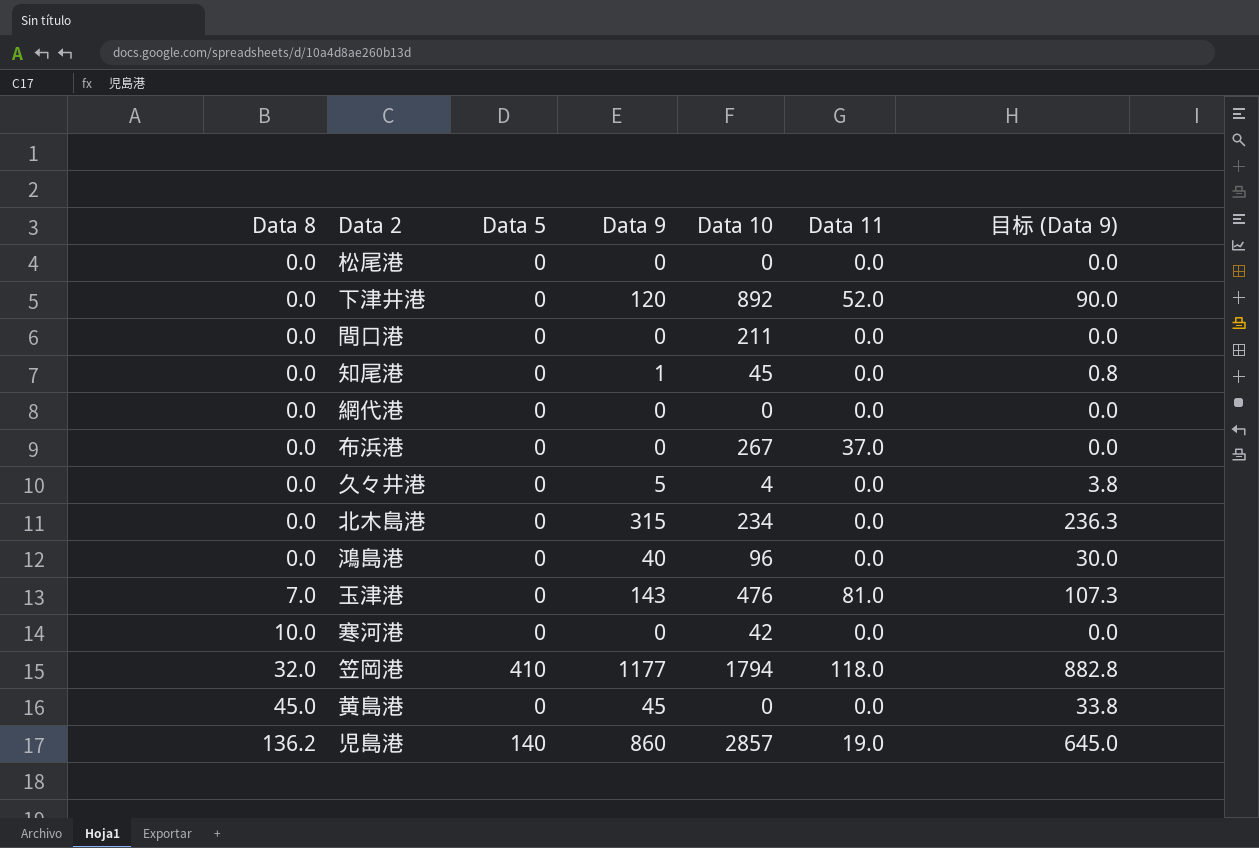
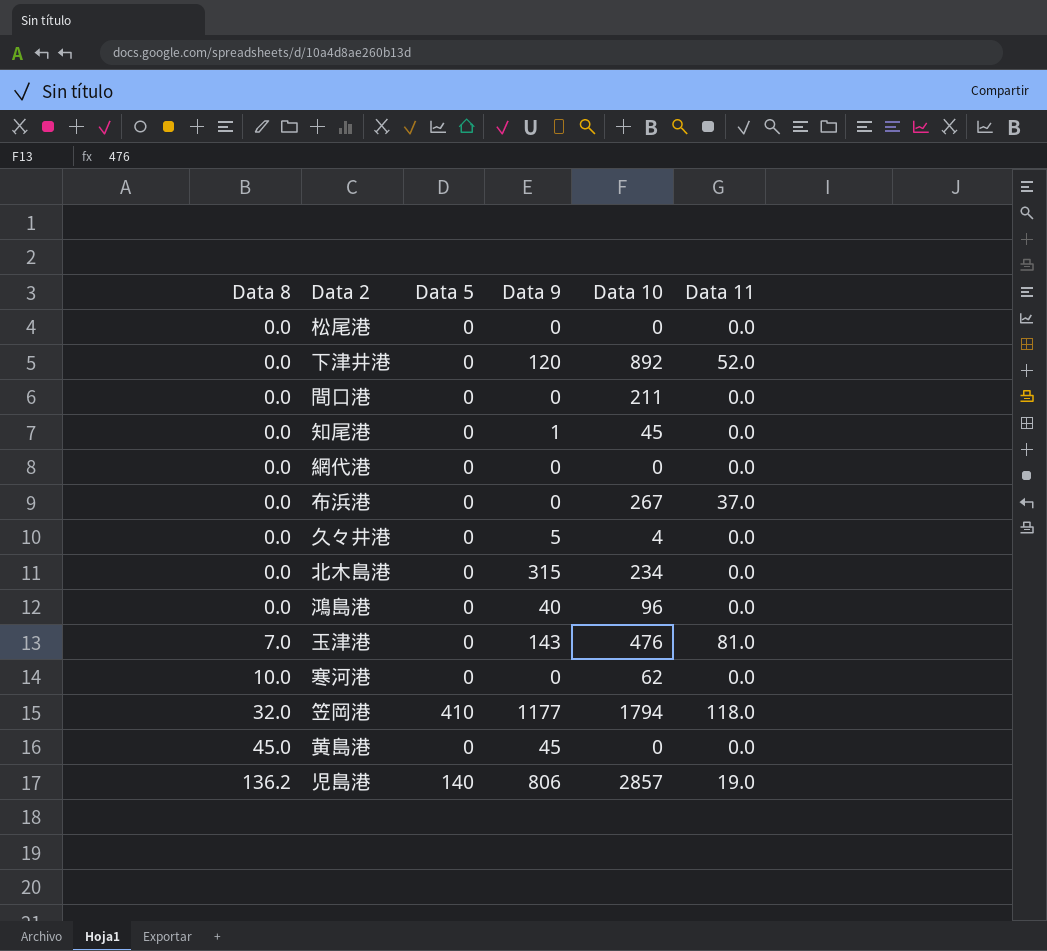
column 目标 (Data 9) | formula: [Data 9] * 0.75 -> none
寒河港 | Data 10: 42 -> 62
児島港 | Data 9: 860 -> 806

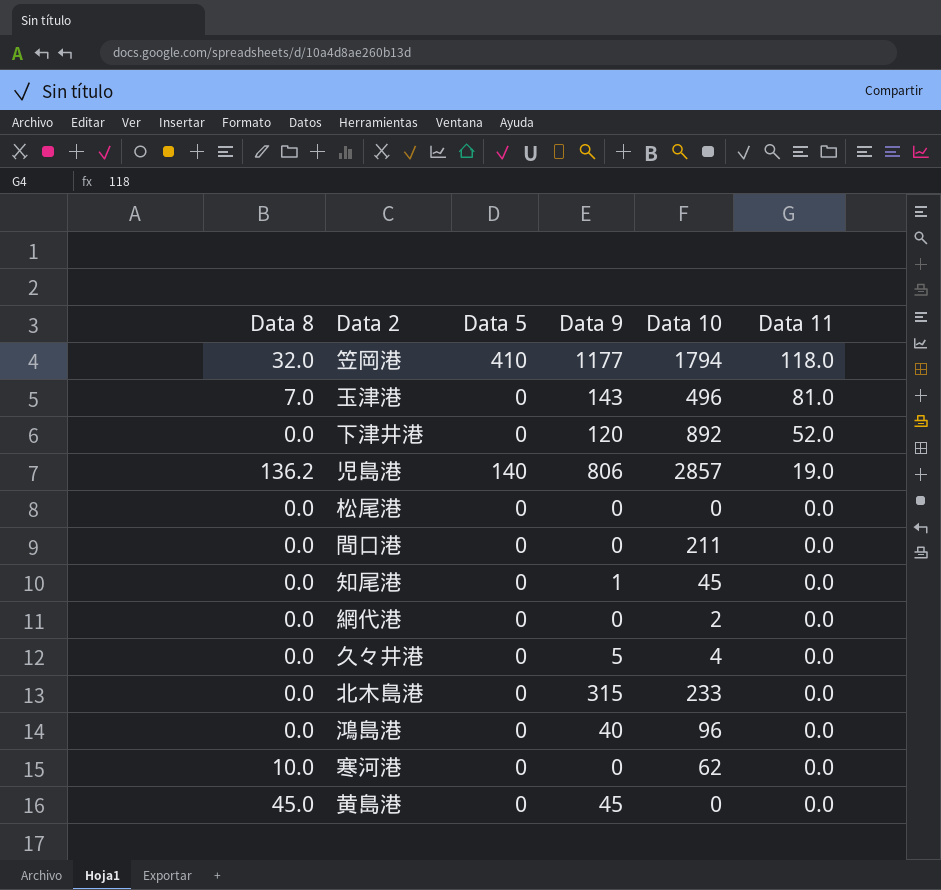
row order: Data 8 ascending -> Data 11 descending
row 布浜港: 0.0 | 0 | 0 | 267 | 37.0 -> none
玉津港 | Data 10: 476 -> 496
網代港 | Data 10: 0 -> 2
北木島港 | Data 10: 234 -> 233

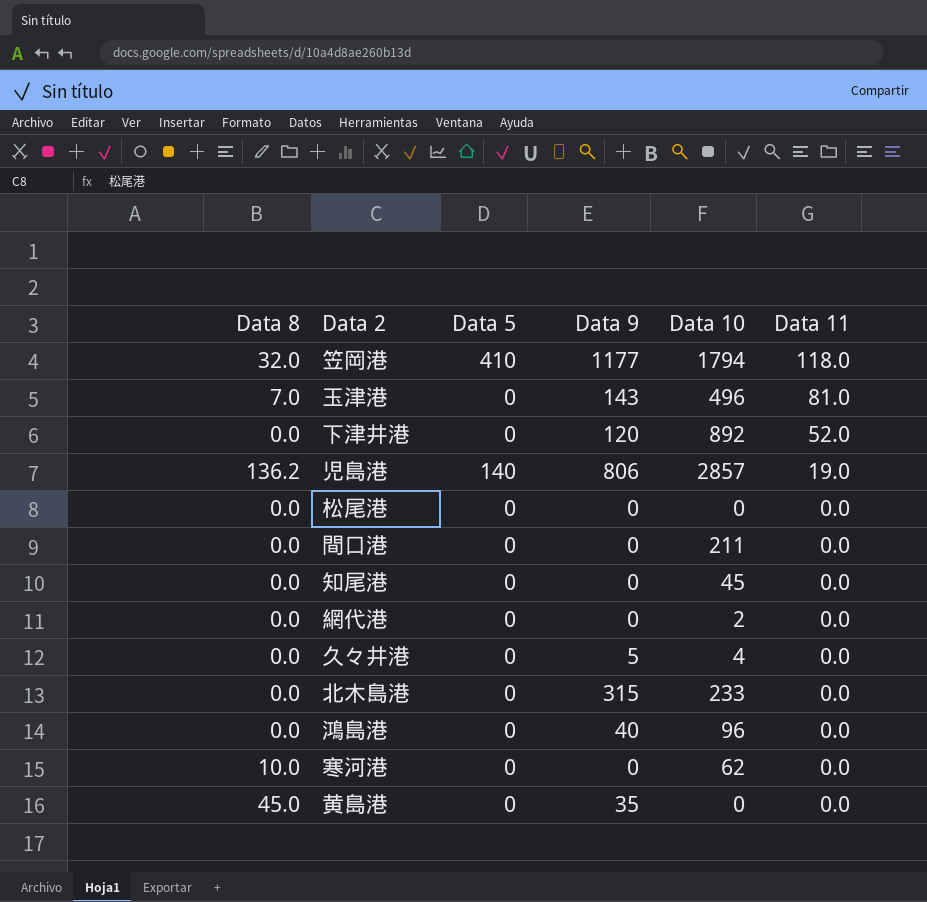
知尾港 | Data 9: 1 -> 0
黄島港 | Data 9: 45 -> 35

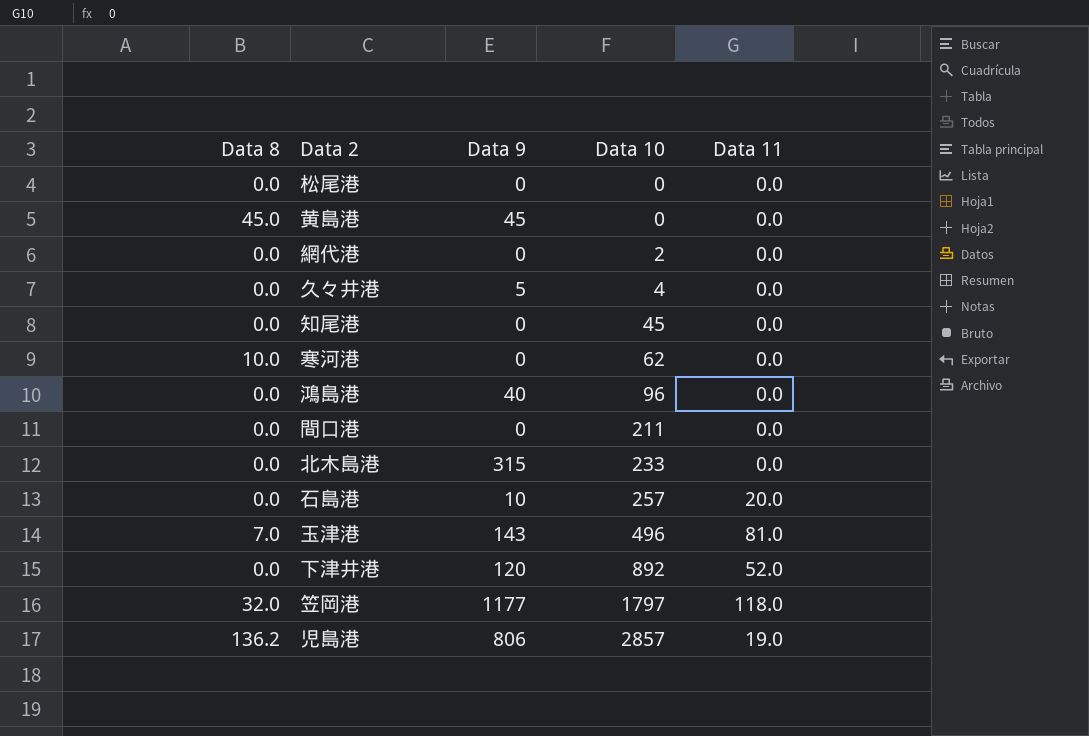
row order: Data 11 descending -> Data 10 ascending
column Data 5 | position: 3 -> none
黄島港 | Data 9: 35 -> 45
row 石島港: none -> 0.0 | 10 | 257 | 20.0
笠岡港 | Data 10: 1794 -> 1797

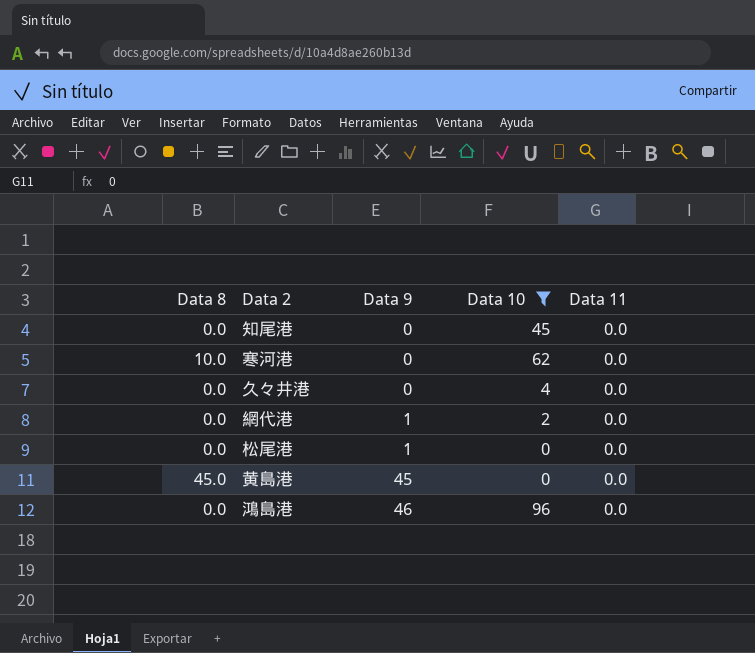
filter: none -> Data 10 <= 96
row order: Data 10 ascending -> Data 9 ascending
久々井港 | Data 9: 5 -> 0
網代港 | Data 9: 0 -> 1
松尾港 | Data 9: 0 -> 1
鴻島港 | Data 9: 40 -> 46

